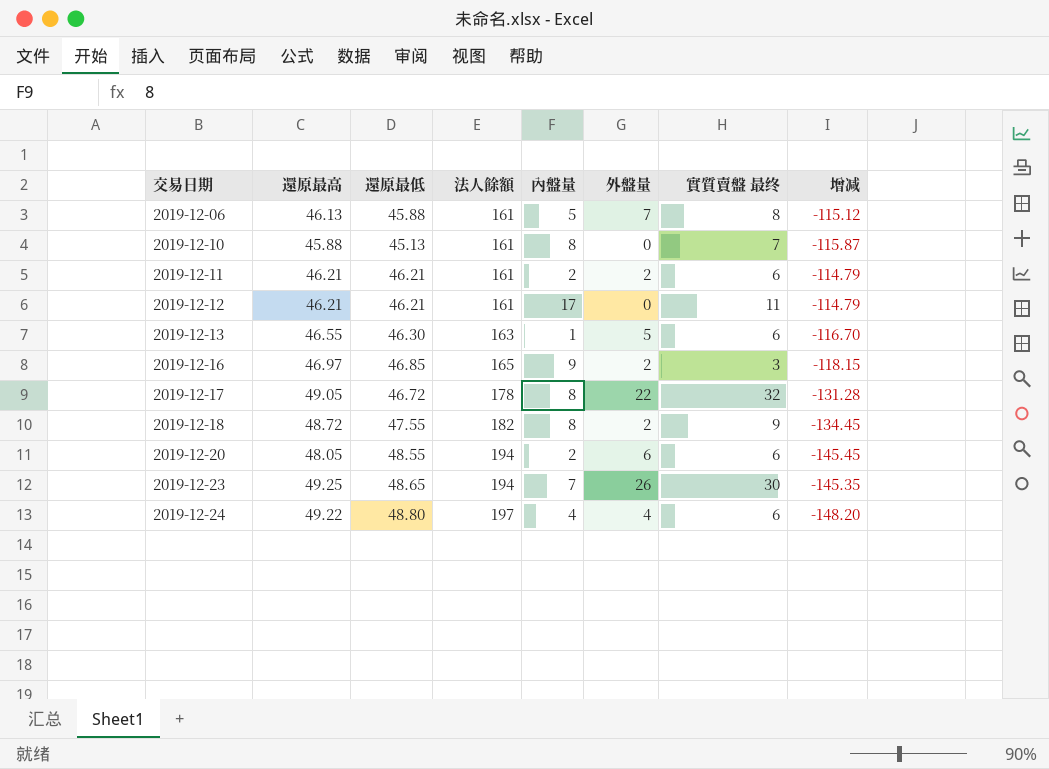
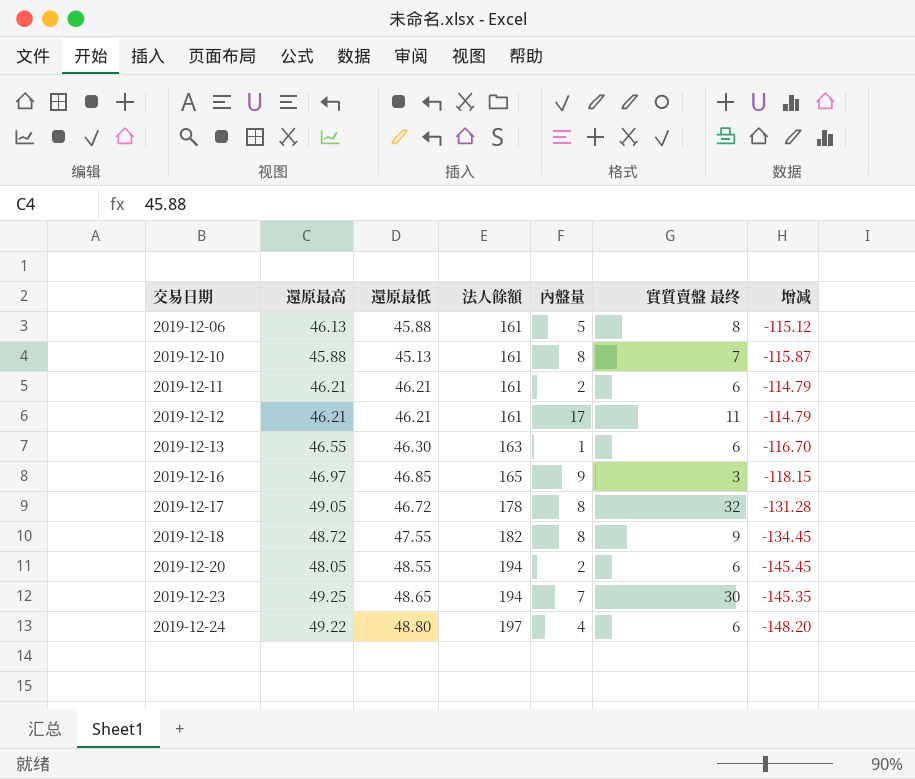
column 外盤量 | position: 6 -> none

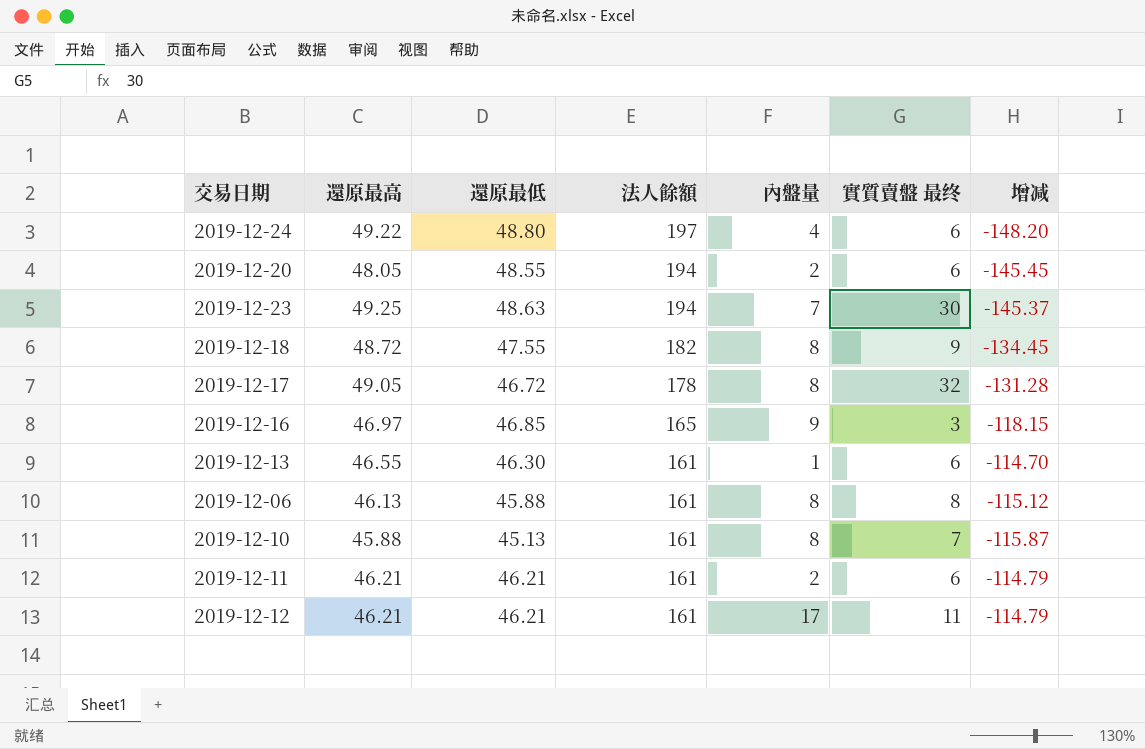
row order: 交易日期 ascending -> 法人餘額 descending
2019-12-23 | 還原最低: 48.65 -> 48.63
2019-12-23 | 增减: -145.35 -> -145.37
2019-12-13 | 法人餘額: 163 -> 161
2019-12-13 | 增减: -116.70 -> -114.70
2019-12-06 | 內盤量: 5 -> 8

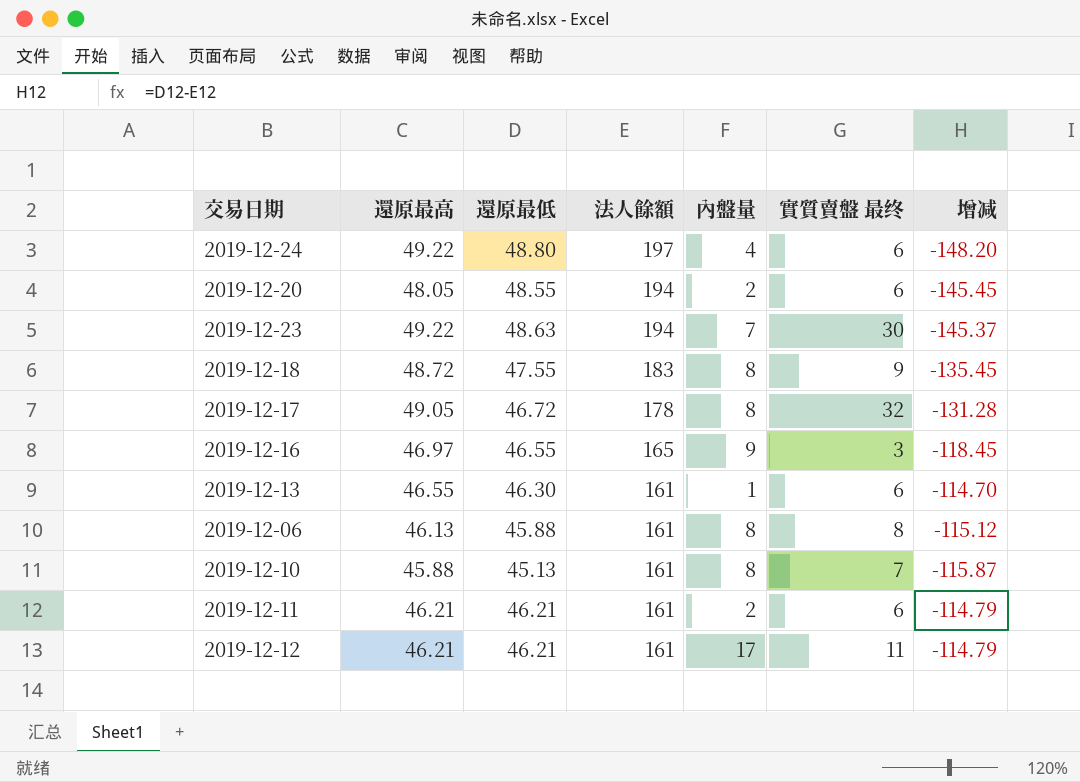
2019-12-23 | 還原最高: 49.25 -> 49.22
2019-12-18 | 法人餘額: 182 -> 183
2019-12-18 | 增减: -134.45 -> -135.45
2019-12-16 | 還原最低: 46.85 -> 46.55
2019-12-16 | 增减: -118.15 -> -118.45

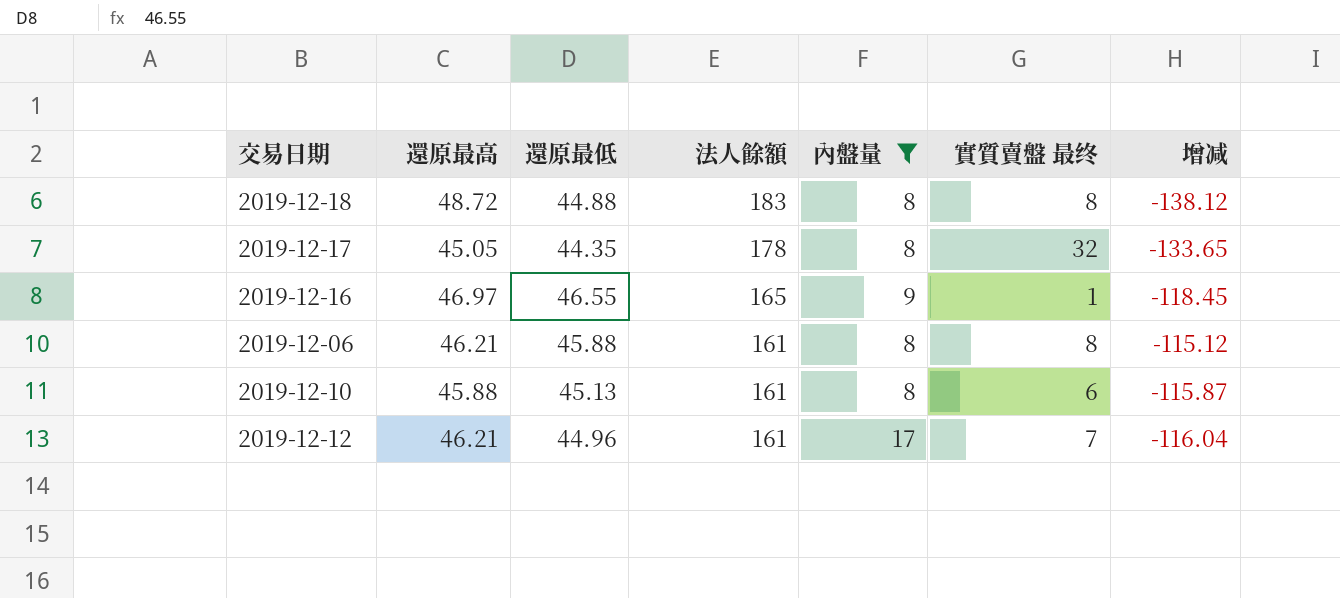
filter: none -> 內盤量 >= 8
2019-12-18 | 還原最低: 47.55 -> 44.88
2019-12-18 | 實質賣盤 最终: 9 -> 8
2019-12-18 | 增减: -135.45 -> -138.12
2019-12-17 | 還原最高: 49.05 -> 45.05
2019-12-17 | 還原最低: 46.72 -> 44.35
2019-12-17 | 增减: -131.28 -> -133.65
2019-12-16 | 實質賣盤 最终: 3 -> 1
2019-12-06 | 還原最高: 46.13 -> 46.21
2019-12-10 | 實質賣盤 最终: 7 -> 6
2019-12-12 | 還原最低: 46.21 -> 44.96
2019-12-12 | 實質賣盤 最终: 11 -> 7
2019-12-12 | 增减: -114.79 -> -116.04

